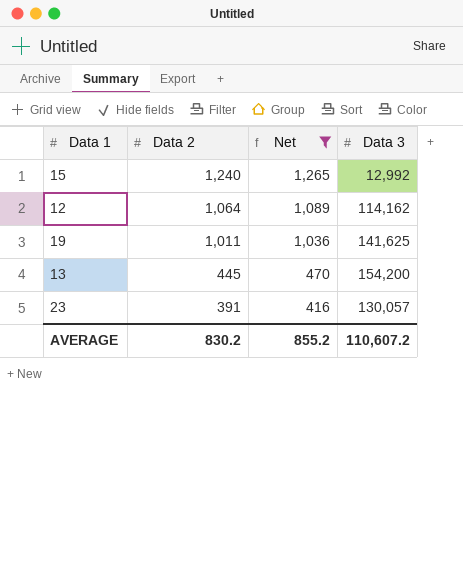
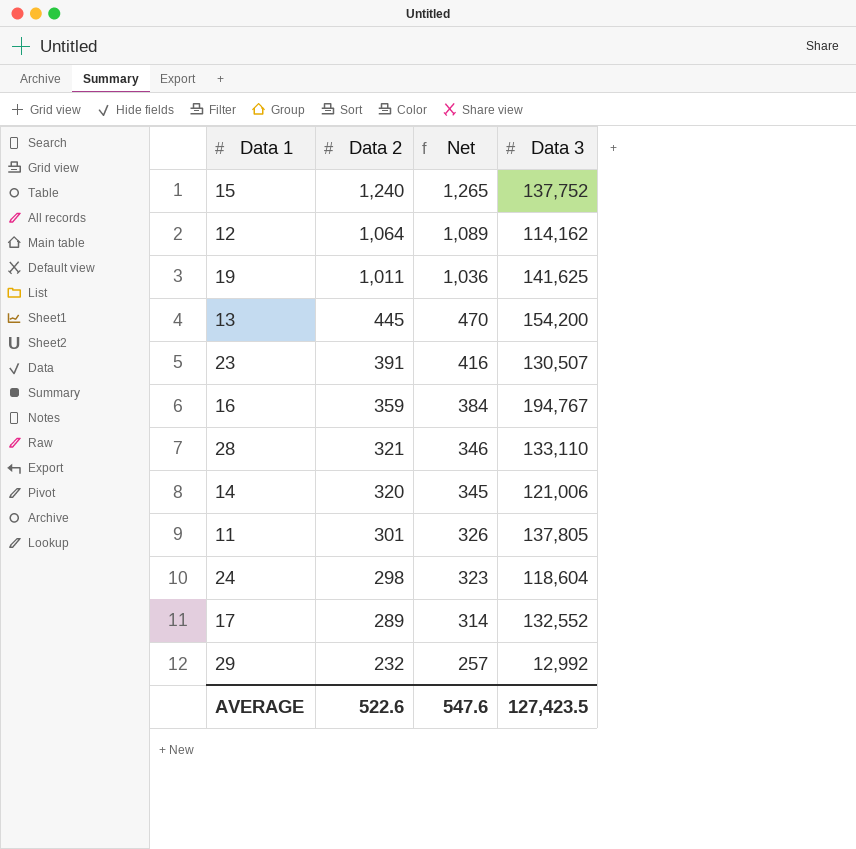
filter: Net >= 416 -> none
15 | Data 3: 12,992 -> 137,752
23 | Data 3: 130,057 -> 130,507
AVERAGE | Data 2: 830.2 -> 522.6
AVERAGE | Net: 855.2 -> 547.6
AVERAGE | Data 3: 110,607.2 -> 127,423.5

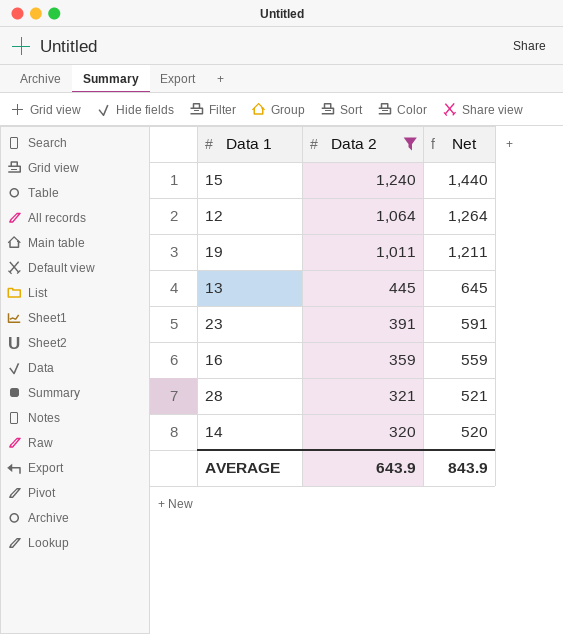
filter: none -> Data 2 >= 320
column Data 3 | position: 4 -> none
column Net | formula: [Data 2] + 25 -> [Data 2] + 200
AVERAGE | Data 2: 522.6 -> 643.9
AVERAGE | Net: 547.6 -> 843.9

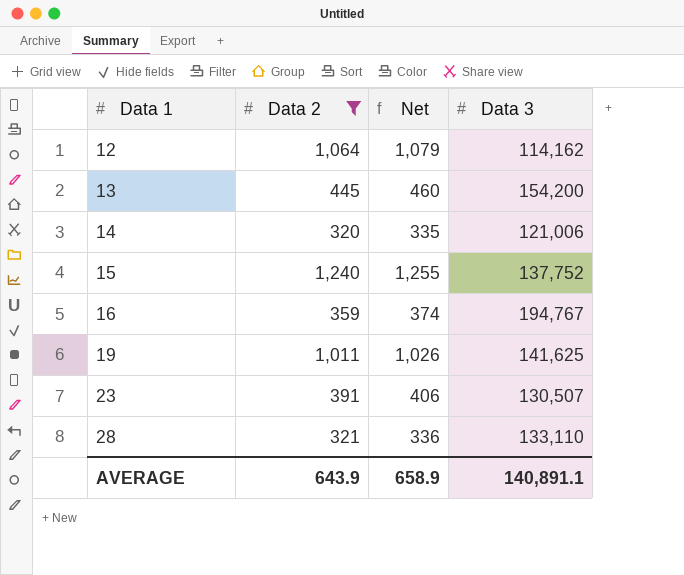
row order: Data 2 descending -> Data 1 ascending
column Net | formula: [Data 2] + 200 -> [Data 2] + 15
column Data 3 | position: none -> 4
AVERAGE | Net: 843.9 -> 658.9

